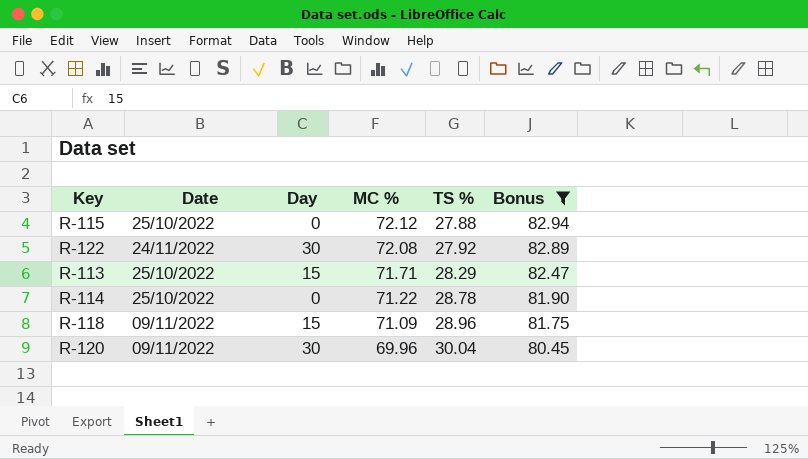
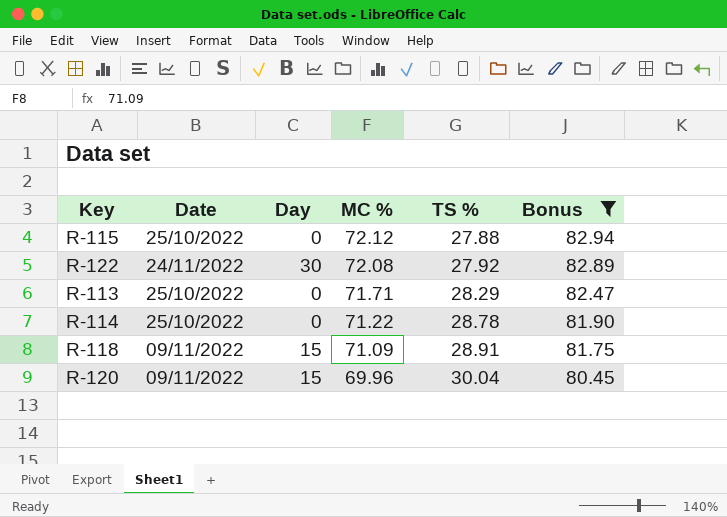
R-113 | Day: 15 -> 0
R-118 | TS %: 28.96 -> 28.91
R-120 | Day: 30 -> 15

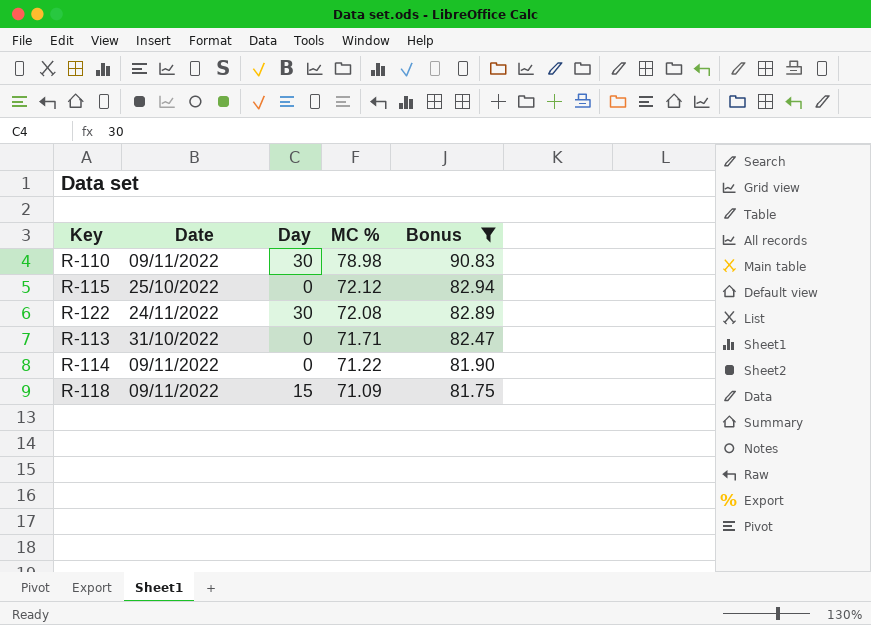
column TS % | position: 5 -> none
row R-120: 09/11/2022 | 15 | 69.96 | 30.04 | 80.45 -> none
row R-110: none -> 09/11/2022 | 30 | 78.98 | 90.83
R-113 | Date: 25/10/2022 -> 31/10/2022
R-114 | Date: 25/10/2022 -> 09/11/2022

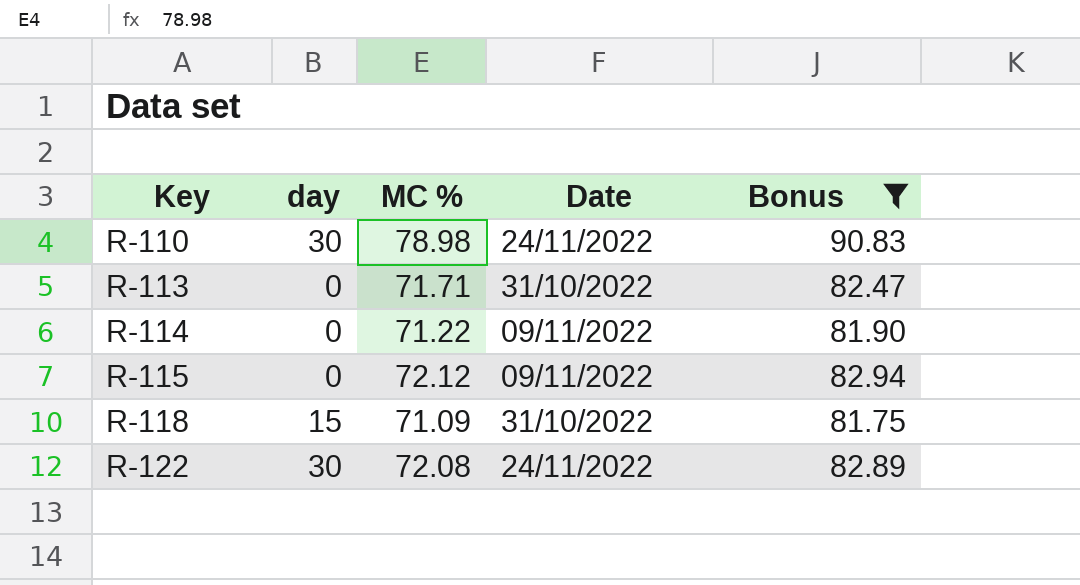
row order: MC % descending -> Key ascending
column name: Day -> day
column Date | position: 2 -> 4
R-110 | Date: 09/11/2022 -> 24/11/2022
R-115 | Date: 25/10/2022 -> 09/11/2022
R-118 | Date: 09/11/2022 -> 31/10/2022

